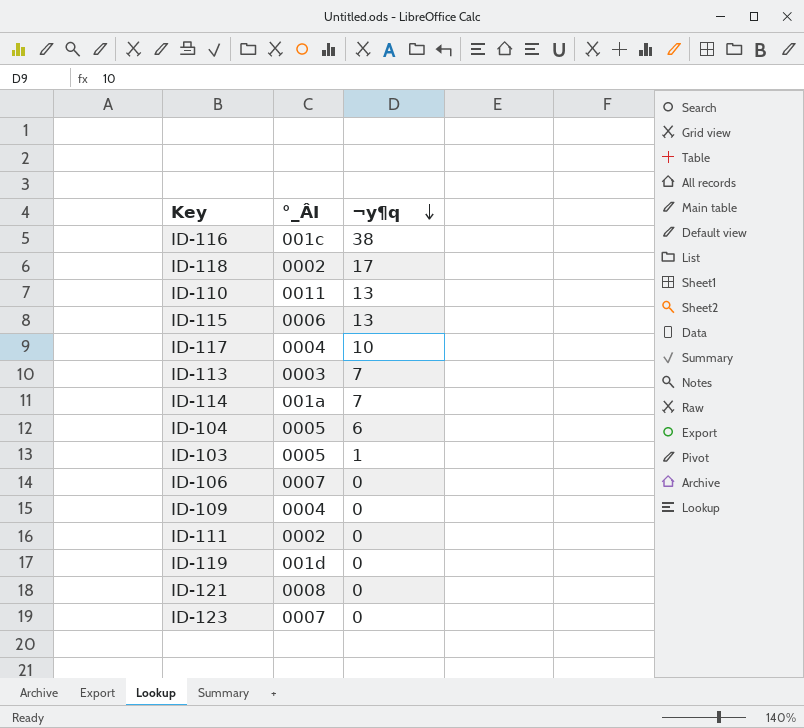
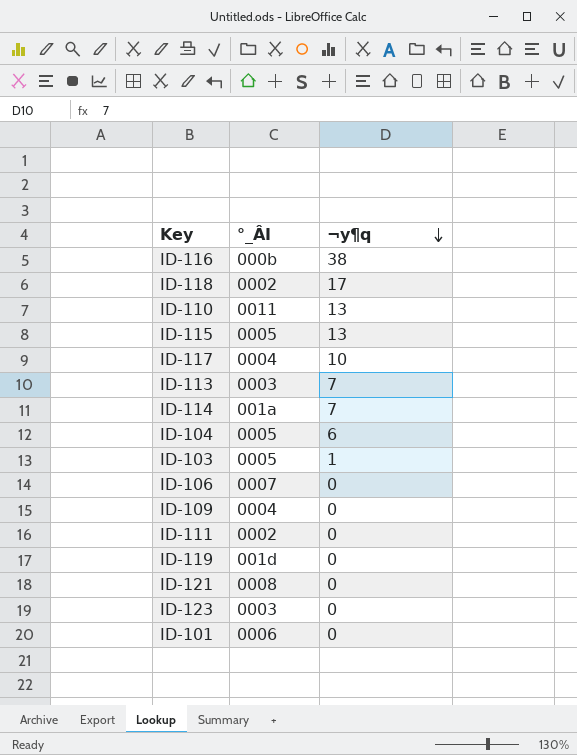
ID-116 | °_ÂI: 001c -> 000b
ID-115 | °_ÂI: 0006 -> 0005
ID-123 | °_ÂI: 0007 -> 0003
row ID-101: none -> 0006 | 0

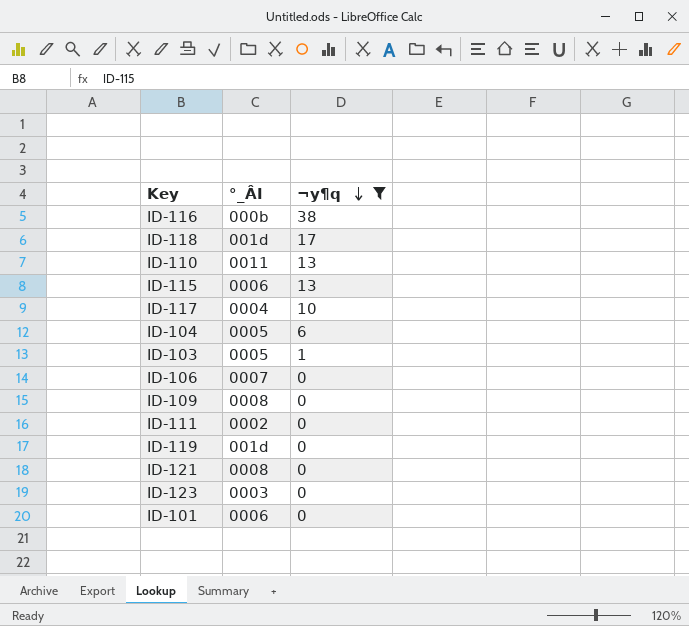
filter: none -> ¬y¶q != 7
ID-118 | °_ÂI: 0002 -> 001d
ID-115 | °_ÂI: 0005 -> 0006
ID-109 | °_ÂI: 0004 -> 0008

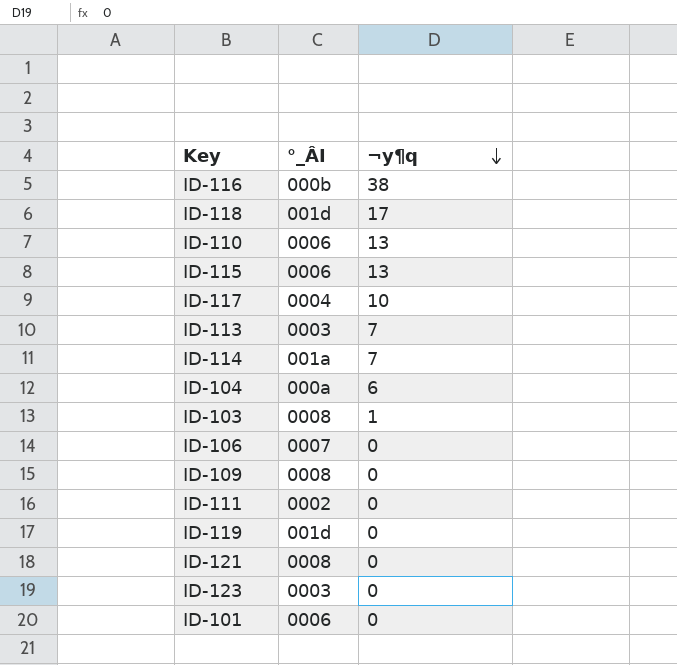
filter: ¬y¶q != 7 -> none
ID-110 | °_ÂI: 0011 -> 0006
ID-104 | °_ÂI: 0005 -> 000a
ID-103 | °_ÂI: 0005 -> 0008

